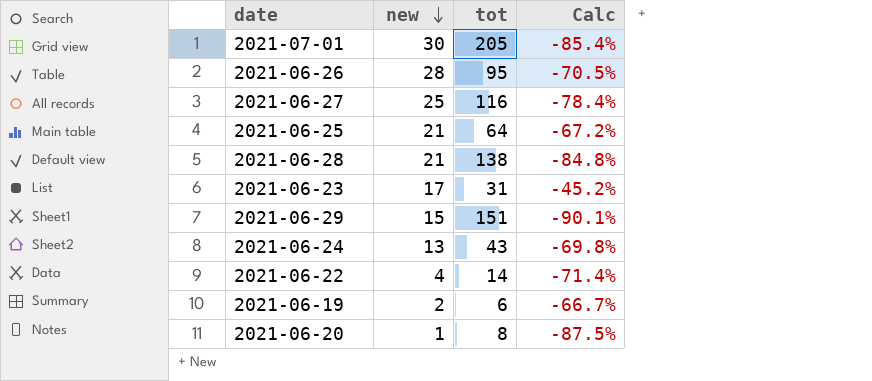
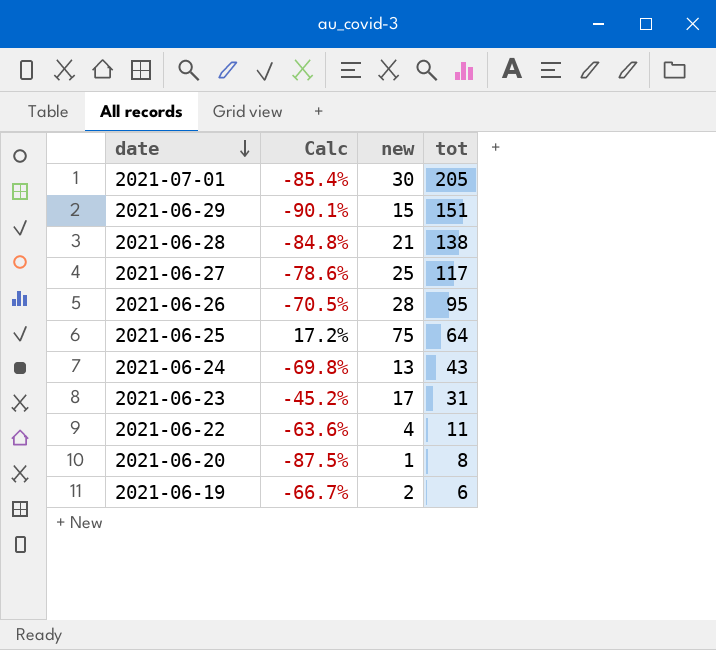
row order: new descending -> date descending
column Calc | position: 4 -> 2
2021-06-27 | Calc: -78.4% -> -78.6%
2021-06-27 | tot: 116 -> 117
2021-06-25 | Calc: -67.2% -> 17.2%
2021-06-25 | new: 21 -> 75
2021-06-22 | Calc: -71.4% -> -63.6%
2021-06-22 | tot: 14 -> 11

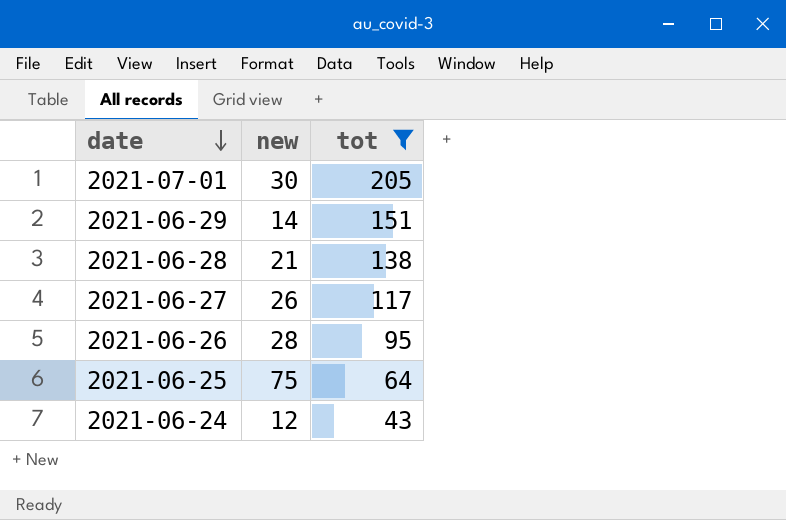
filter: none -> tot >= 43
column Calc | formula: ([new] - [tot]) / [tot] -> none
2021-06-29 | new: 15 -> 14
2021-06-27 | new: 25 -> 26
2021-06-24 | new: 13 -> 12

